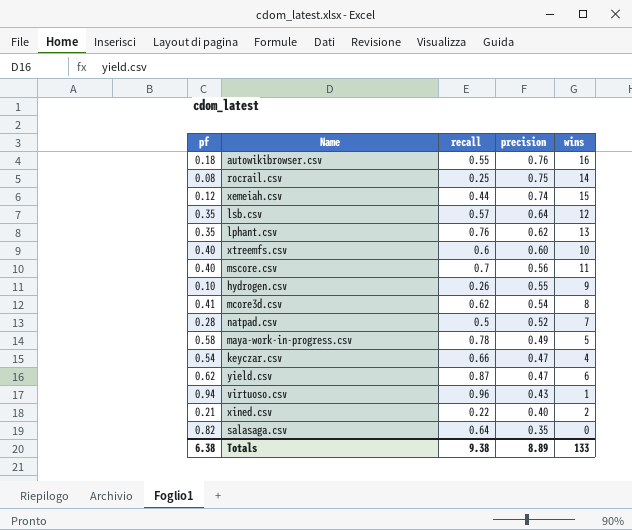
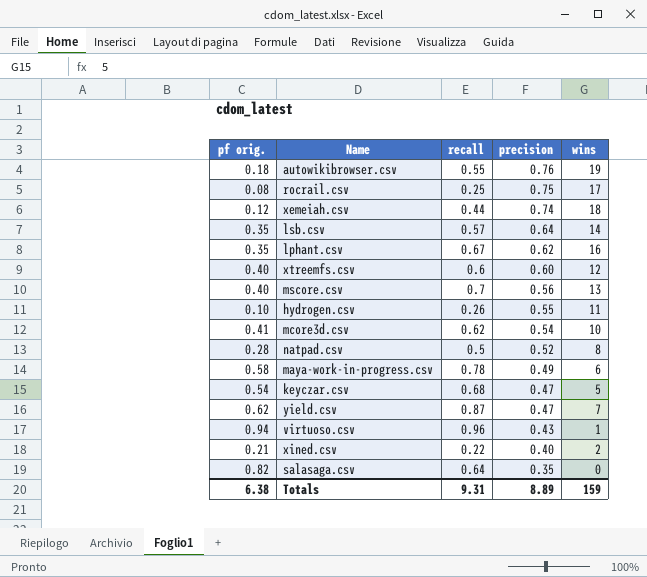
column name: pf -> pf orig.
autowikibrowser.csv | wins: 16 -> 19
rocrail.csv | wins: 14 -> 17
xemeiah.csv | wins: 15 -> 18
lsb.csv | wins: 12 -> 14
lphant.csv | recall: 0.76 -> 0.67
lphant.csv | wins: 13 -> 16
xtreemfs.csv | wins: 10 -> 12
mscore.csv | wins: 11 -> 13
hydrogen.csv | wins: 9 -> 11
mcore3d.csv | wins: 8 -> 10
natpad.csv | wins: 7 -> 8
maya-work-in-progress.csv | wins: 5 -> 6
keyczar.csv | recall: 0.66 -> 0.68
keyczar.csv | wins: 4 -> 5
yield.csv | wins: 6 -> 7
Totals | recall: 9.38 -> 9.31
Totals | wins: 133 -> 159

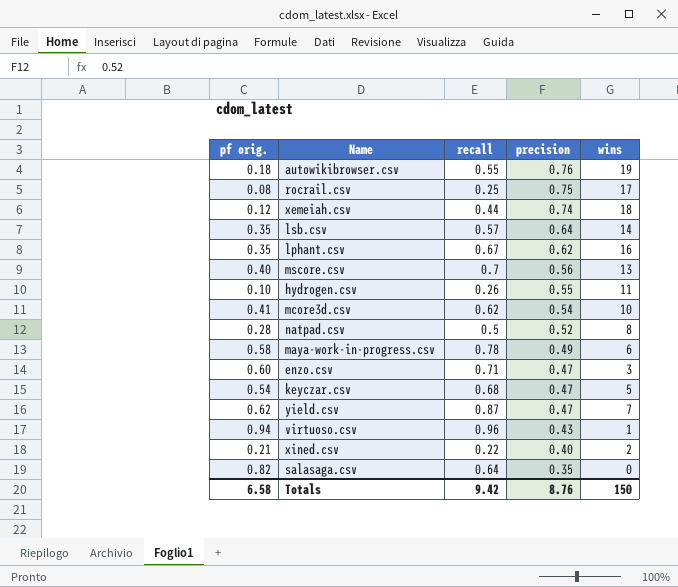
row xtreemfs.csv: 0.40 | 0.6 | 0.60 | 12 -> none
row enzo.csv: none -> 0.60 | 0.71 | 0.47 | 3
Totals | pf orig.: 6.38 -> 6.58
Totals | recall: 9.31 -> 9.42
Totals | precision: 8.89 -> 8.76
Totals | wins: 159 -> 150

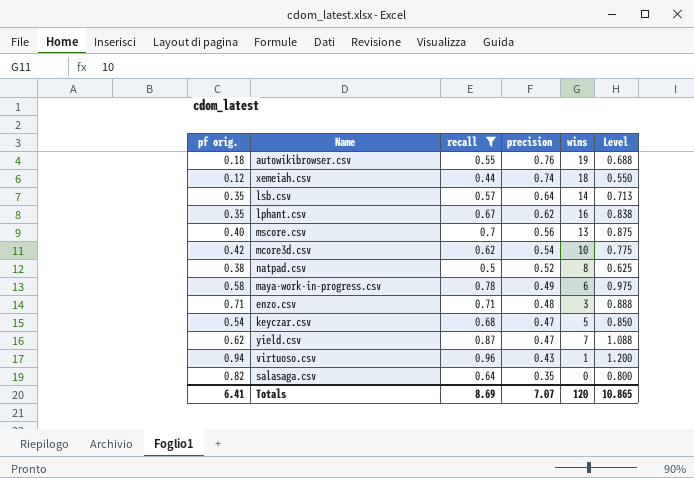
filter: none -> recall >= 0.44
column Level | formula: none -> [recall] * 1.25
mcore3d.csv | pf orig.: 0.41 -> 0.42
natpad.csv | pf orig.: 0.28 -> 0.38
enzo.csv | pf orig.: 0.60 -> 0.71
enzo.csv | precision: 0.47 -> 0.48
Totals | pf orig.: 6.58 -> 6.41
Totals | recall: 9.42 -> 8.69
Totals | precision: 8.76 -> 7.07
Totals | wins: 150 -> 120

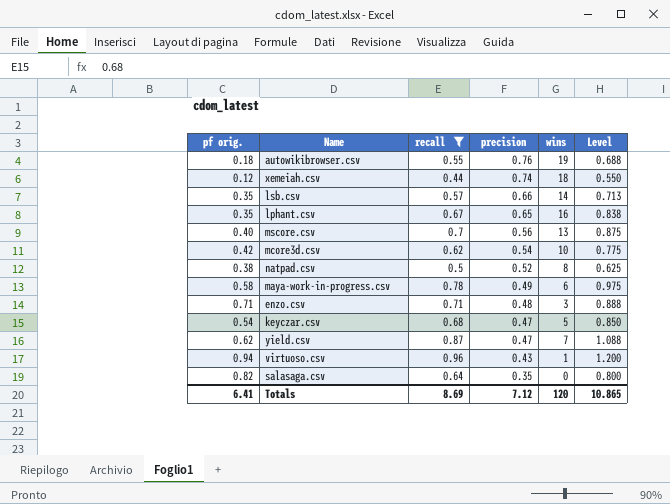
lsb.csv | precision: 0.64 -> 0.66
lphant.csv | precision: 0.62 -> 0.65
Totals | precision: 7.07 -> 7.12

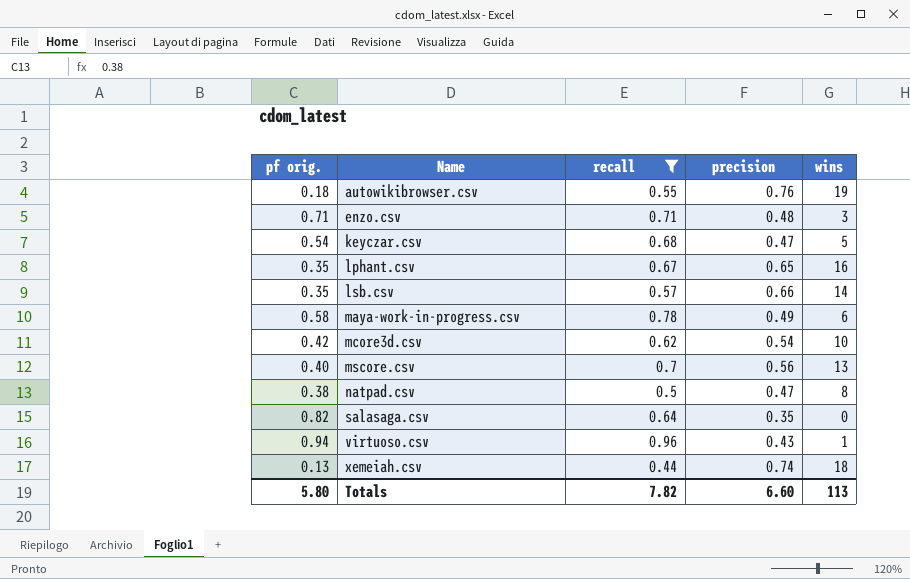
row order: precision descending -> Name ascending
column Level | formula: [recall] * 1.25 -> none
row yield.csv: 0.62 | 0.87 | 0.47 | 7 | 1.088 -> none
natpad.csv | precision: 0.52 -> 0.47
xemeiah.csv | pf orig.: 0.12 -> 0.13
Totals | pf orig.: 6.41 -> 5.80
Totals | recall: 8.69 -> 7.82
Totals | precision: 7.12 -> 6.60
Totals | wins: 120 -> 113

